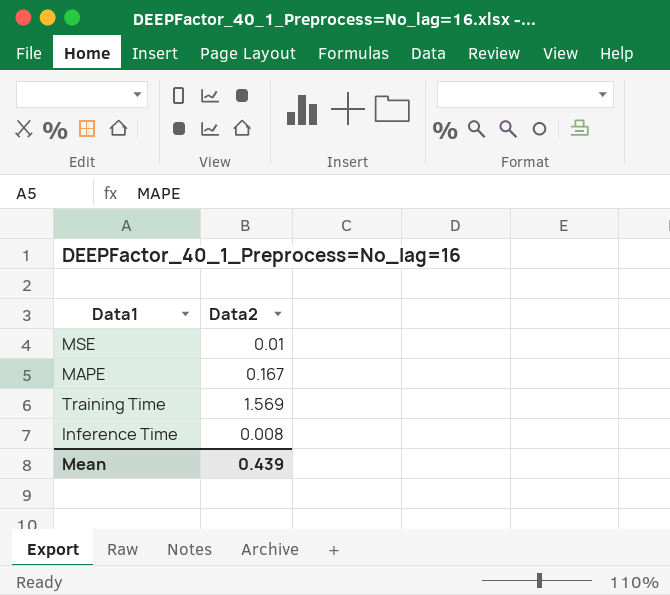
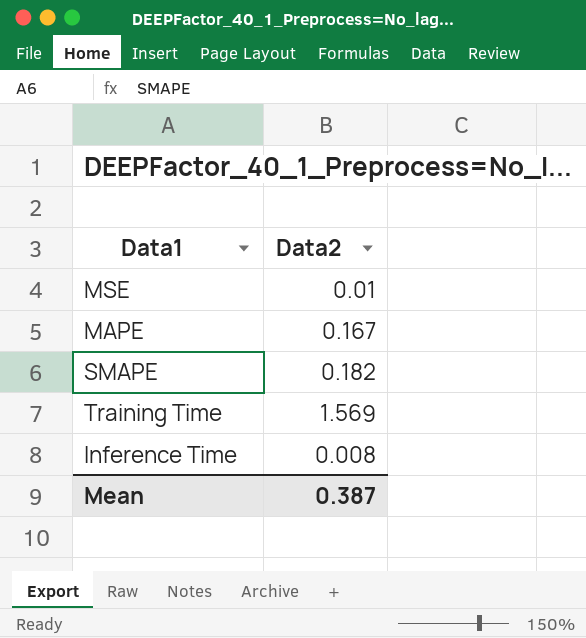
row SMAPE: none -> 0.182
Mean | Data2: 0.439 -> 0.387

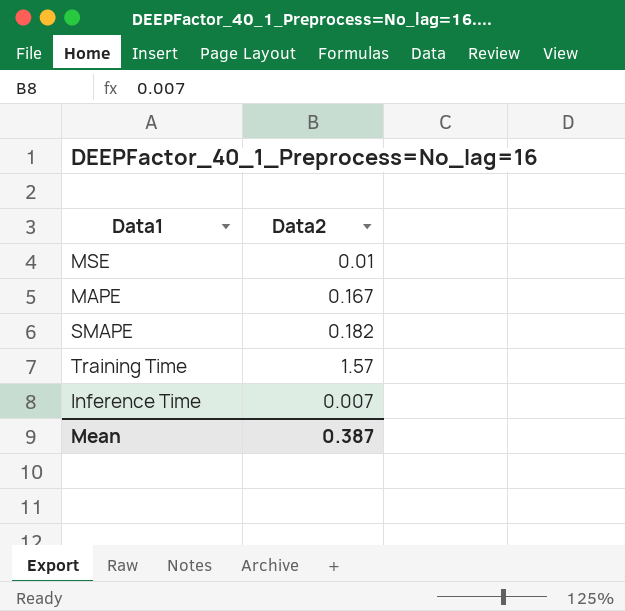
Training Time | Data2: 1.569 -> 1.57
Inference Time | Data2: 0.008 -> 0.007

